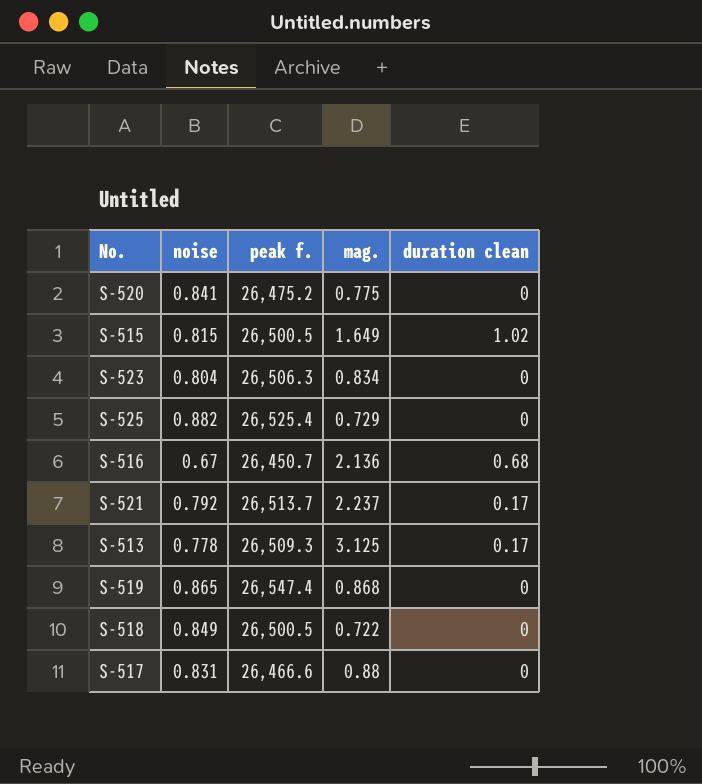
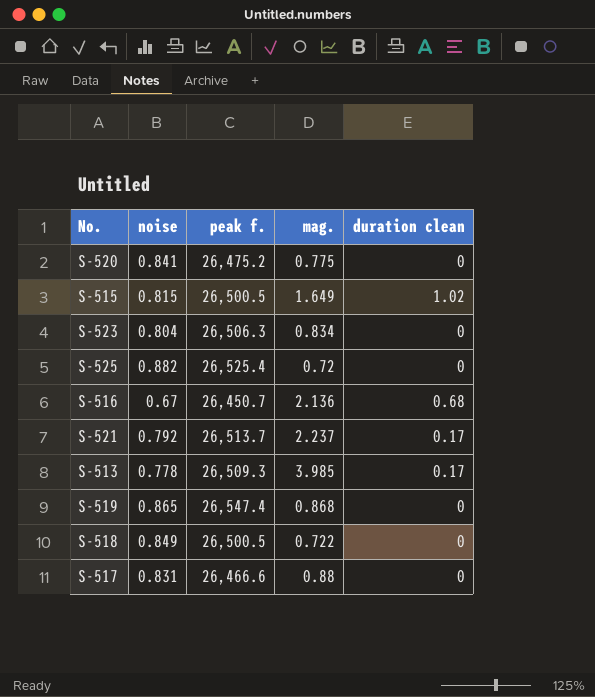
S-525 | mag.: 0.729 -> 0.72
S-513 | mag.: 3.125 -> 3.985

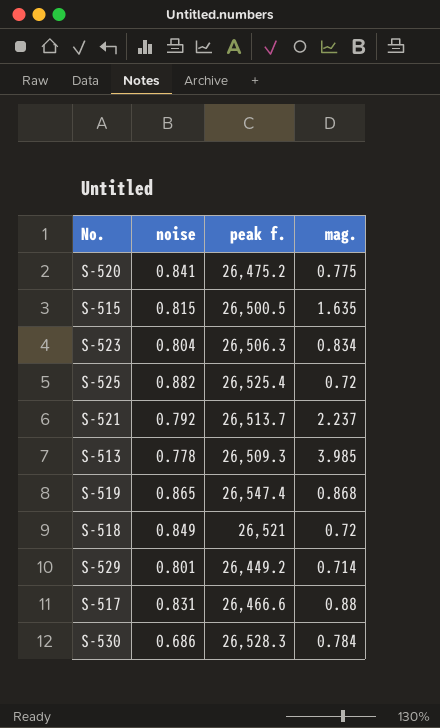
column duration clean | position: 5 -> none
row S-516: 0.67 | 26,450.7 | 2.136 | 0.68 -> none
S-515 | mag.: 1.649 -> 1.635
S-518 | peak f.: 26,500.5 -> 26,521
S-518 | mag.: 0.722 -> 0.72
row S-529: none -> 0.801 | 26,449.2 | 0.714
row S-530: none -> 0.686 | 26,528.3 | 0.784

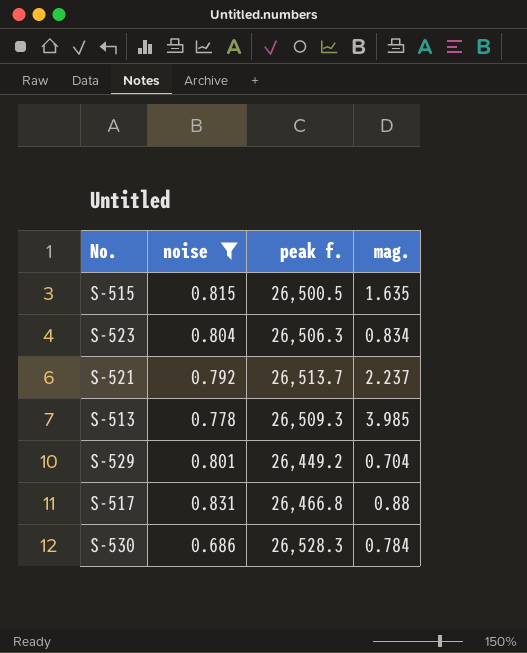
filter: none -> noise <= 0.831
S-529 | mag.: 0.714 -> 0.704
S-517 | peak f.: 26,466.6 -> 26,466.8

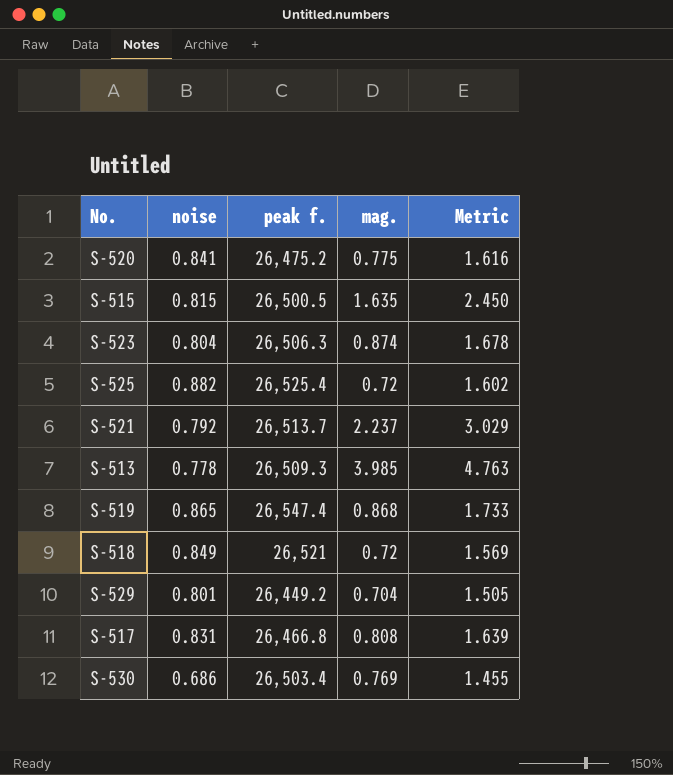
filter: noise <= 0.831 -> none
column Metric | formula: none -> [noise] + [mag.]
S-523 | mag.: 0.834 -> 0.874
S-517 | mag.: 0.88 -> 0.808
S-530 | peak f.: 26,528.3 -> 26,503.4
S-530 | mag.: 0.784 -> 0.769

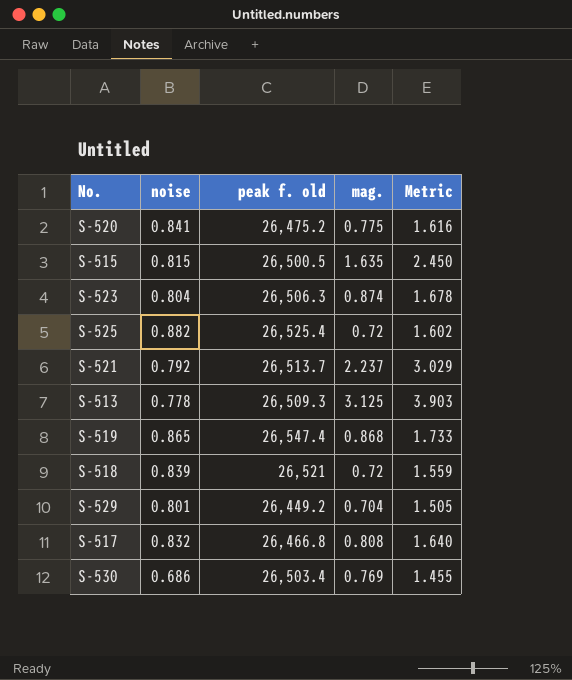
column name: peak f. -> peak f. old
S-513 | mag.: 3.985 -> 3.125
S-513 | Metric: 4.763 -> 3.903
S-518 | noise: 0.849 -> 0.839
S-518 | Metric: 1.569 -> 1.559
S-517 | noise: 0.831 -> 0.832
S-517 | Metric: 1.639 -> 1.640

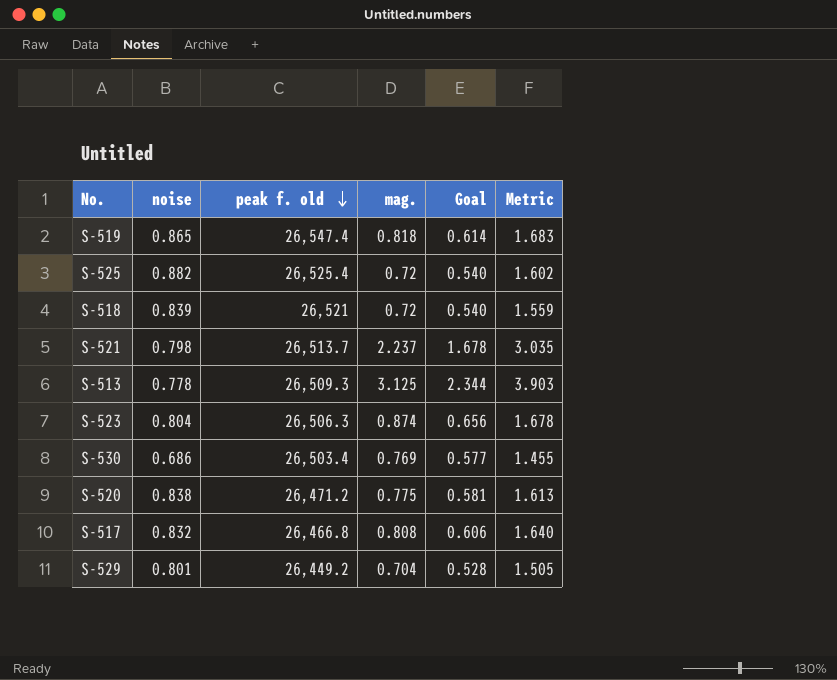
row order: none -> peak f. old descending
column Goal | formula: none -> [mag.] * 0.75
row S-515: 0.815 | 26,500.5 | 1.635 | 2.450 -> none
S-519 | mag.: 0.868 -> 0.818
S-519 | Metric: 1.733 -> 1.683
S-521 | noise: 0.792 -> 0.798
S-521 | Metric: 3.029 -> 3.035
S-520 | noise: 0.841 -> 0.838
S-520 | peak f. old: 26,475.2 -> 26,471.2
S-520 | Metric: 1.616 -> 1.613

